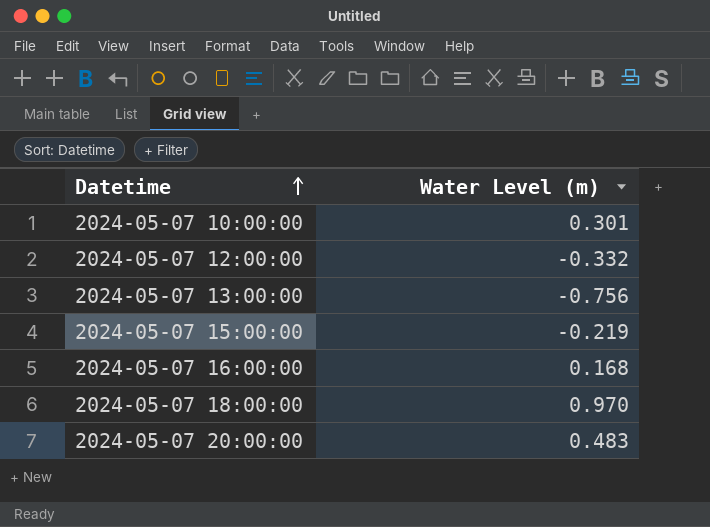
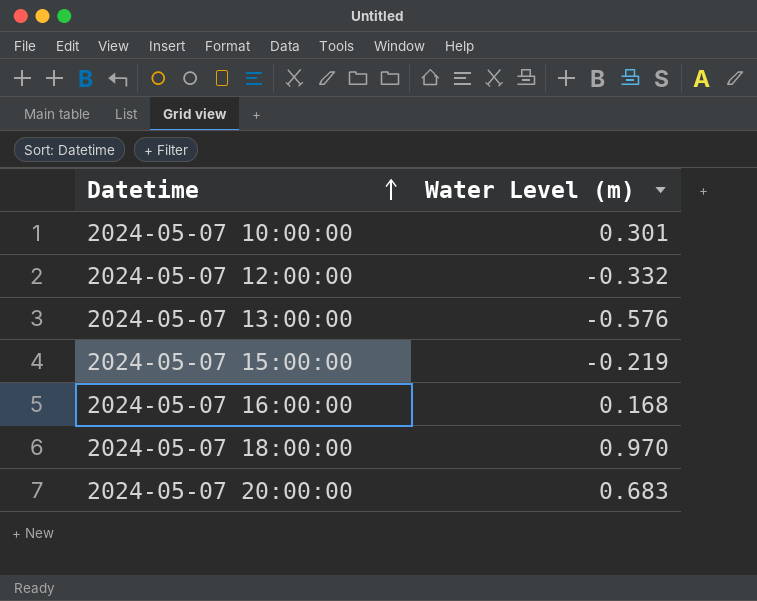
2024-05-07 13:00:00 | Water Level (m): -0.756 -> -0.576
2024-05-07 20:00:00 | Water Level (m): 0.483 -> 0.683

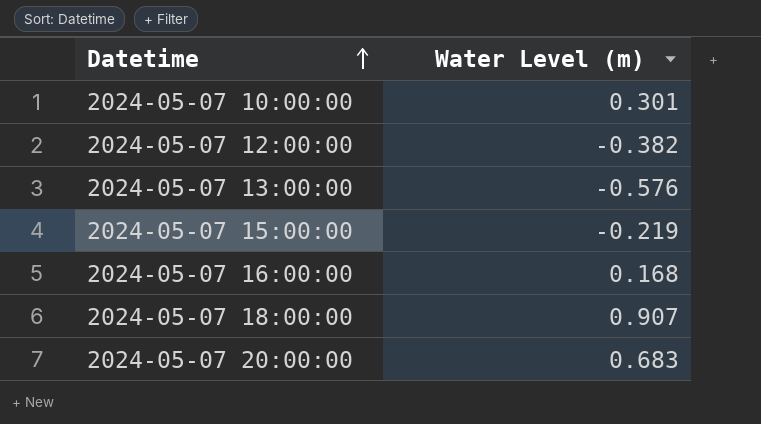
2024-05-07 12:00:00 | Water Level (m): -0.332 -> -0.382
2024-05-07 18:00:00 | Water Level (m): 0.970 -> 0.907

